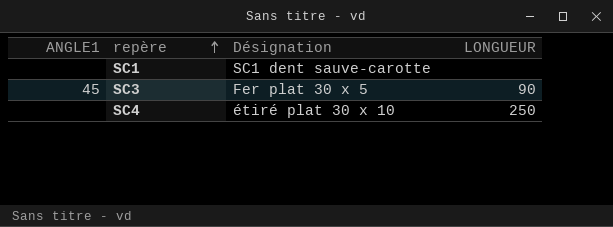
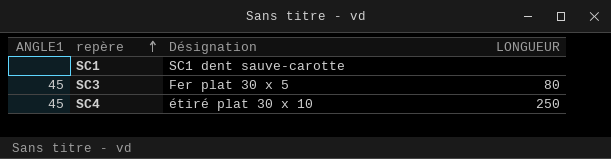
SC3 | LONGUEUR: 90 -> 80
SC4 | ANGLE1: none -> 45

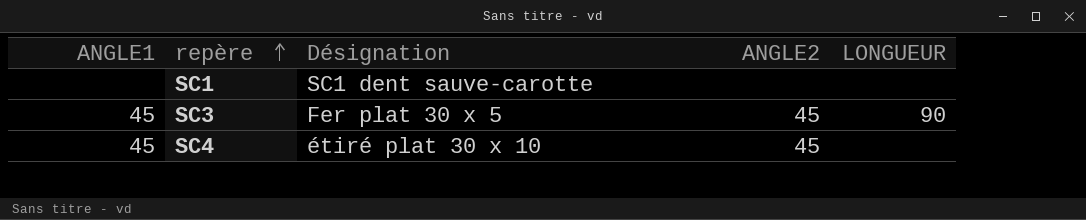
column ANGLE2 | position: none -> 4
SC3 | LONGUEUR: 80 -> 90
SC4 | LONGUEUR: 250 -> none

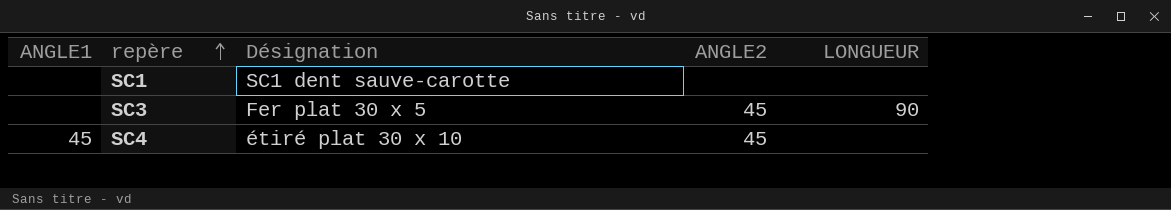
SC3 | ANGLE1: 45 -> none

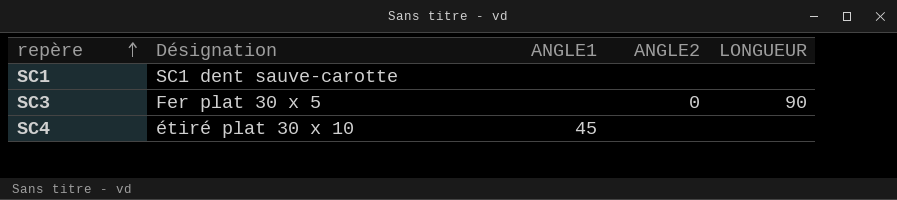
column ANGLE1 | position: 1 -> 3
SC3 | ANGLE2: 45 -> 0
SC4 | ANGLE2: 45 -> none

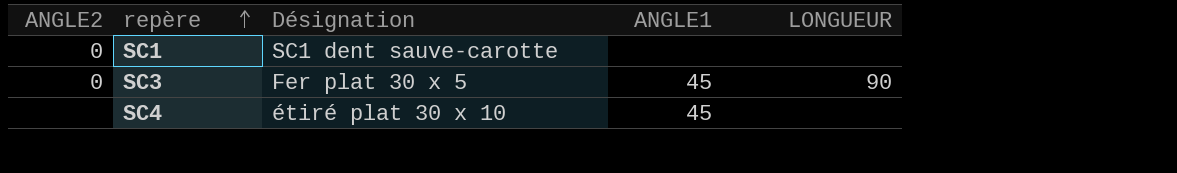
column ANGLE2 | position: 4 -> 1
SC1 | ANGLE2: none -> 0
SC3 | ANGLE1: none -> 45

